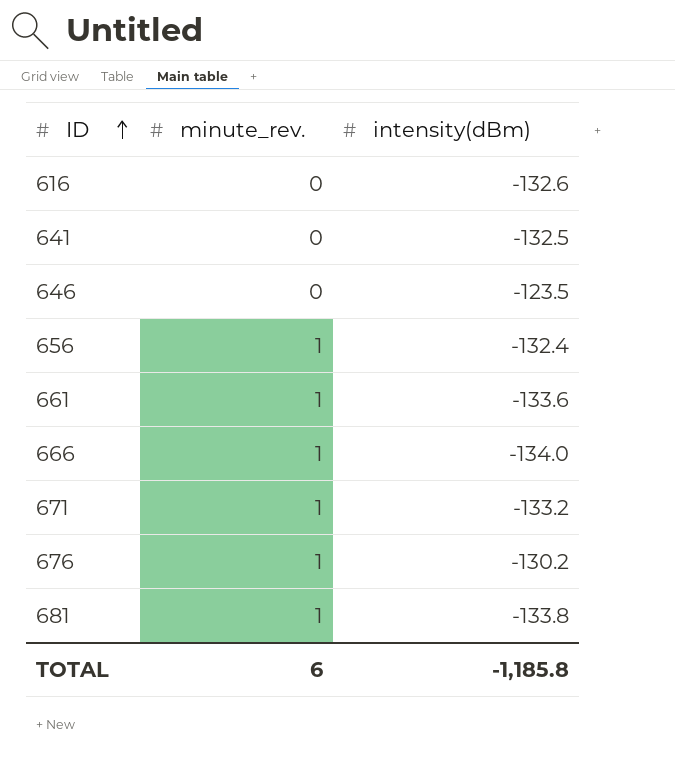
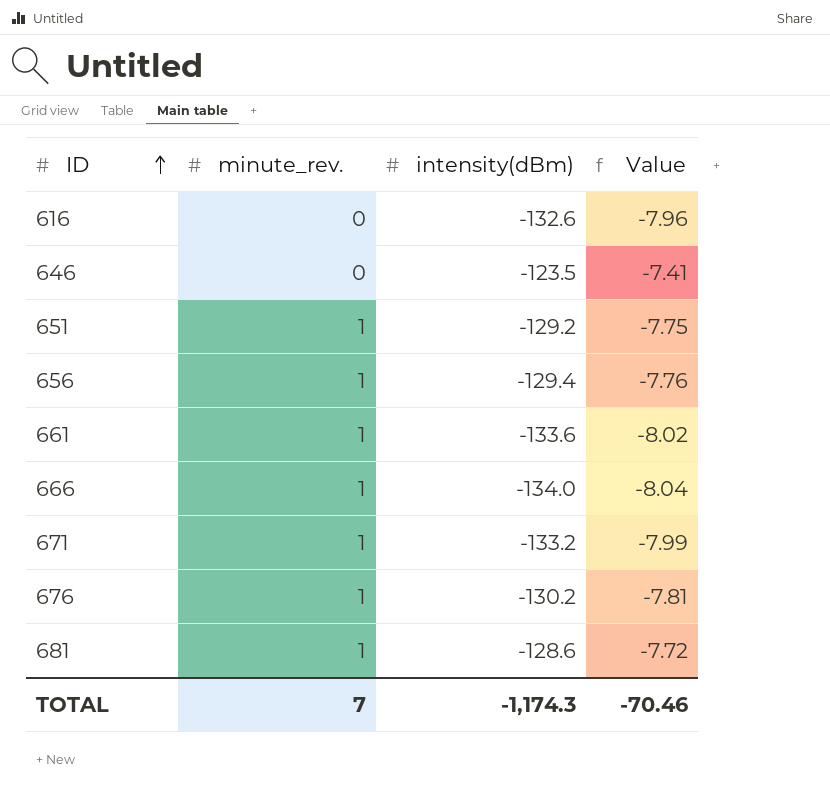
column Value | formula: none -> [intensity(dBm)] * 0.06
row 641: 0 | -132.5 -> none
row 651: none -> 1 | -129.2 | -7.75
656 | intensity(dBm): -132.4 -> -129.4
681 | intensity(dBm): -133.8 -> -128.6
TOTAL | minute_rev.: 6 -> 7
TOTAL | intensity(dBm): -1,185.8 -> -1,174.3

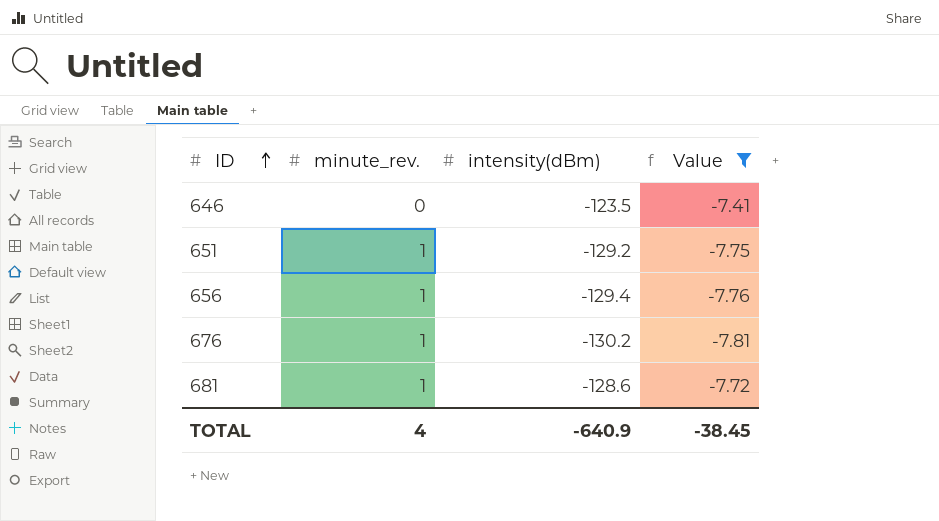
filter: none -> Value >= -7.81
TOTAL | minute_rev.: 7 -> 4
TOTAL | intensity(dBm): -1,174.3 -> -640.9
TOTAL | Value: -70.46 -> -38.45

